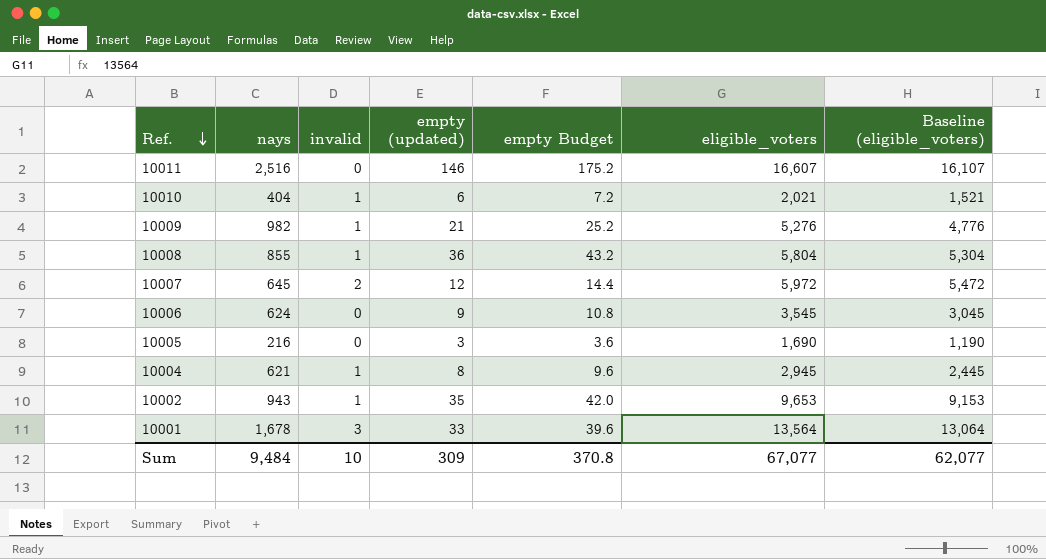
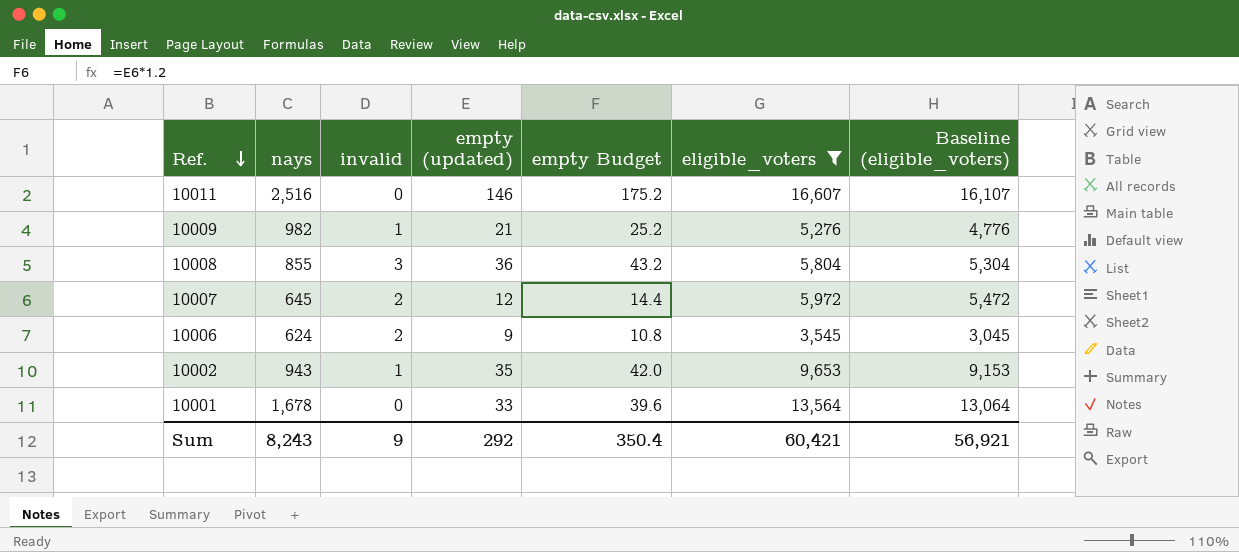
filter: none -> eligible_voters >= 3,545
10008 | invalid: 1 -> 3
10006 | invalid: 0 -> 2
10001 | invalid: 3 -> 0
Sum | nays: 9,484 -> 8,243
Sum | invalid: 10 -> 9
Sum | empty (updated): 309 -> 292
Sum | empty Budget: 370.8 -> 350.4
Sum | eligible_voters: 67,077 -> 60,421
Sum | Baseline (eligible_voters): 62,077 -> 56,921

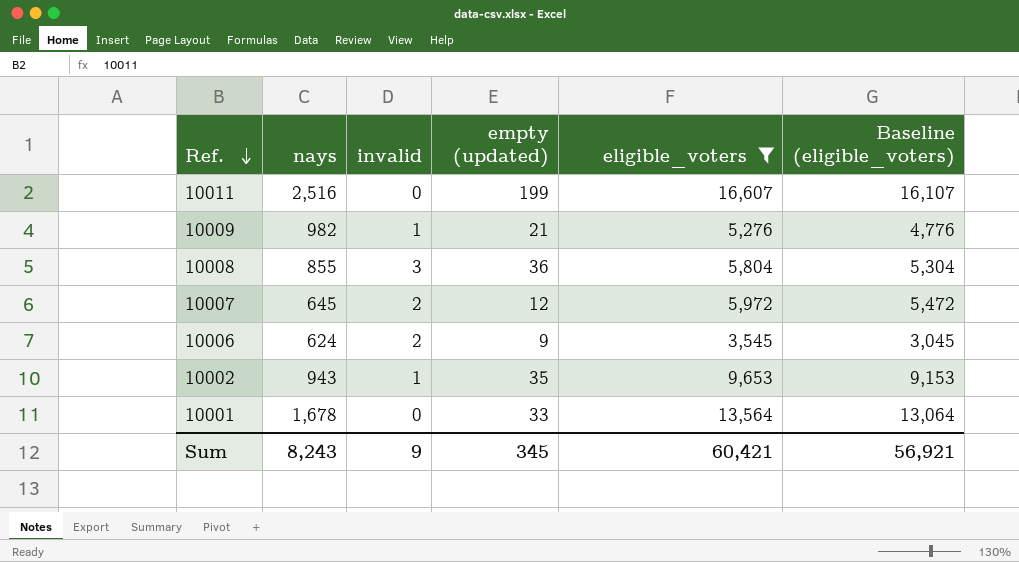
column empty Budget | formula: [empty (updated)] * 1.2 -> none
10011 | empty (updated): 146 -> 199
Sum | empty (updated): 292 -> 345

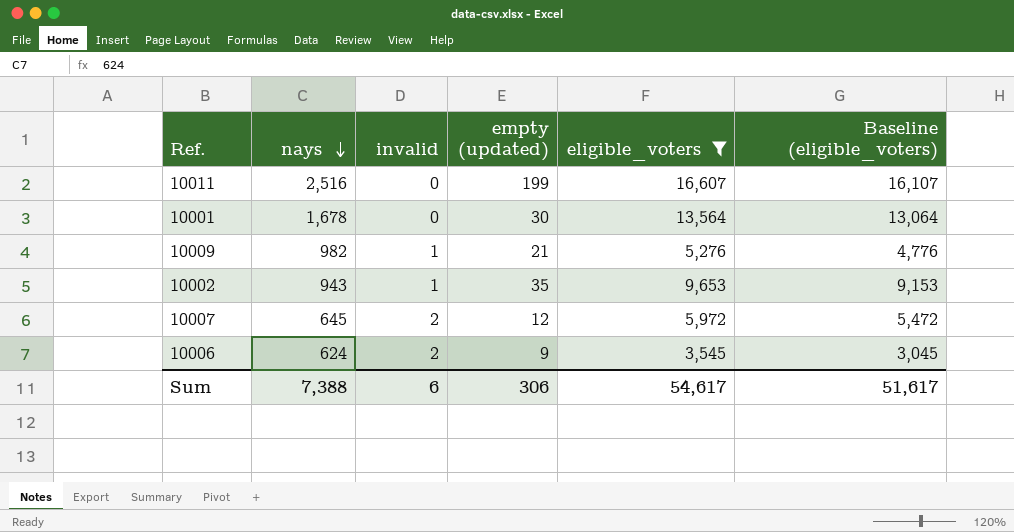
row order: Ref. descending -> nays descending
row 10008: 855 | 3 | 36 | 5,804 | 5,304 -> none
10001 | empty (updated): 33 -> 30
Sum | nays: 8,243 -> 7,388
Sum | invalid: 9 -> 6
Sum | empty (updated): 345 -> 306
Sum | eligible_voters: 60,421 -> 54,617
Sum | Baseline (eligible_voters): 56,921 -> 51,617

